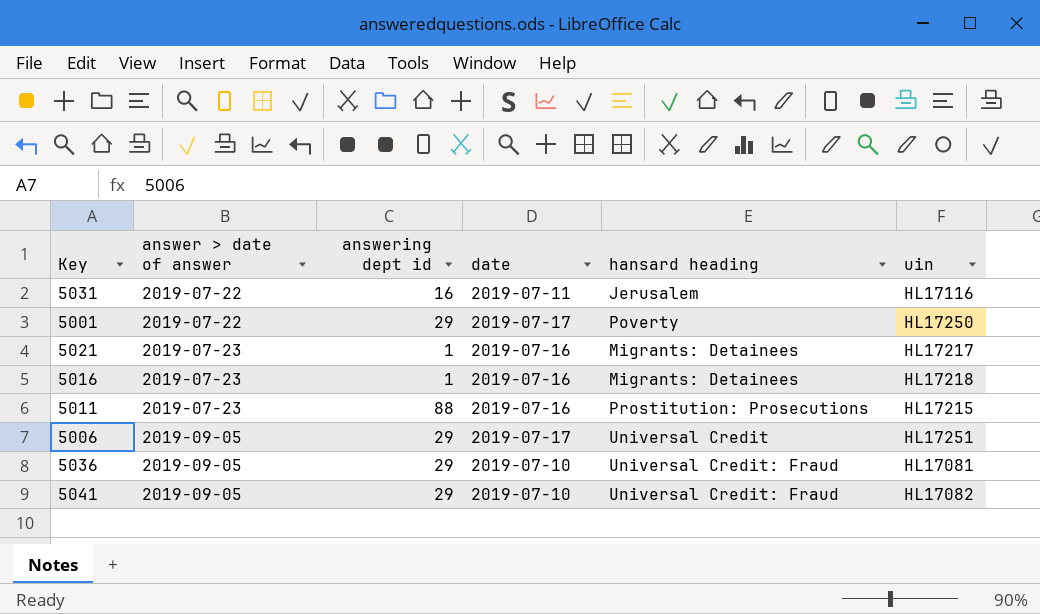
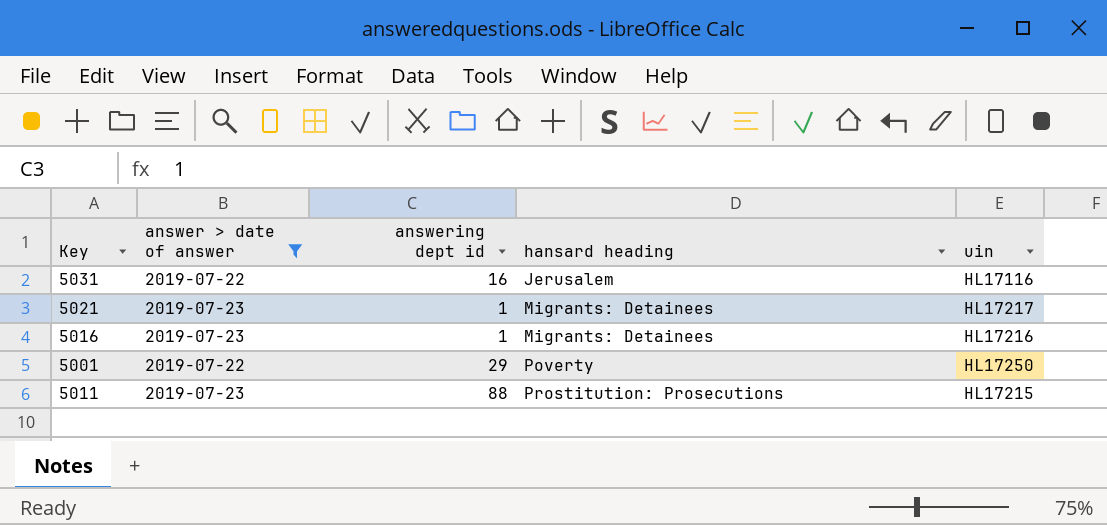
filter: none -> answer > date of answer != 2019-09-05
row order: answer > date of answer ascending -> hansard heading ascending
column date | position: 4 -> none
5016 | uin: HL17218 -> HL17216

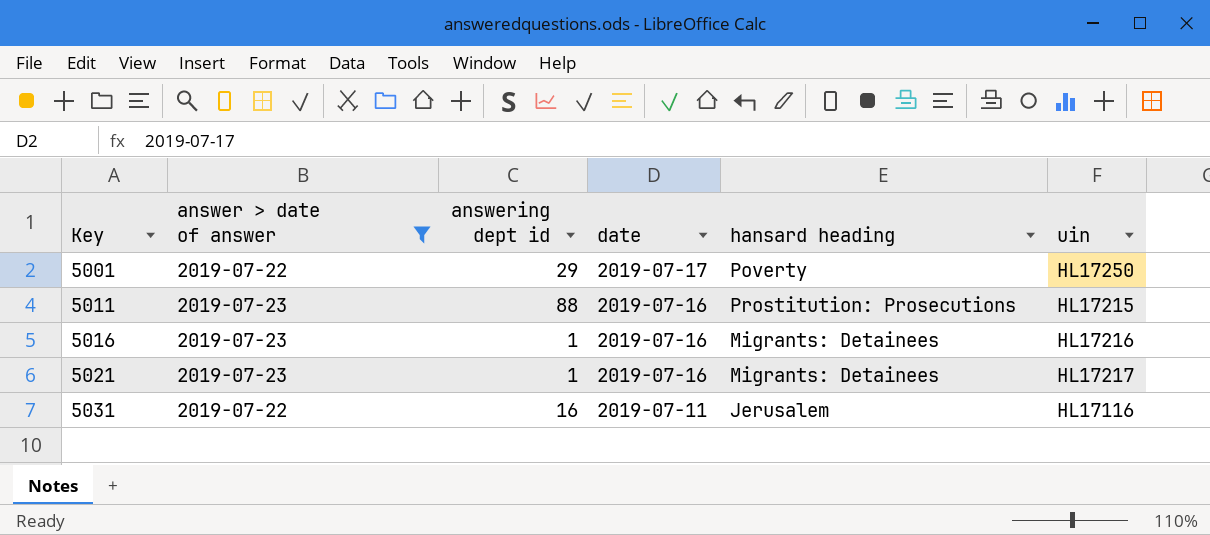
row order: hansard heading ascending -> Key ascending
column date | position: none -> 4

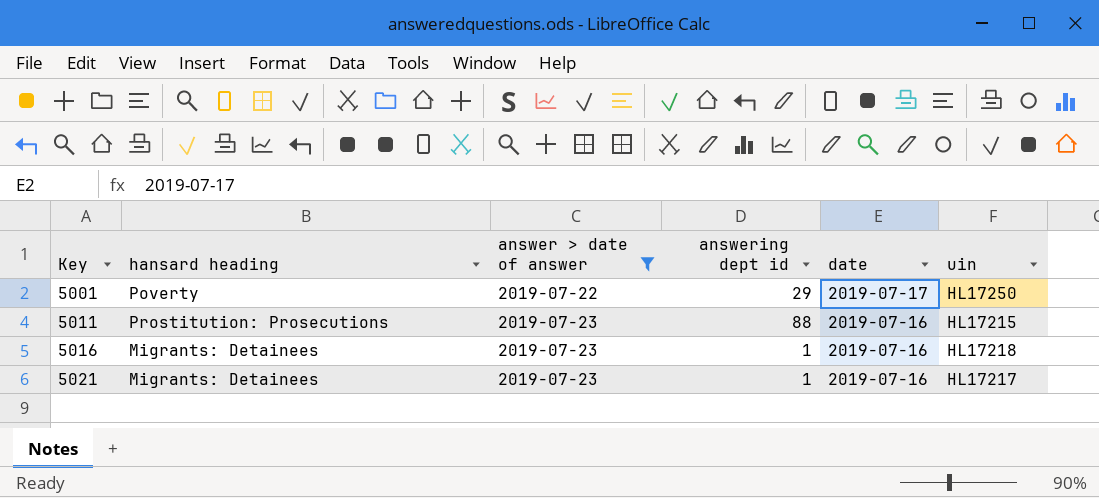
column hansard heading | position: 5 -> 2
row 5031: 2019-07-22 | 16 | 2019-07-11 | Jerusalem | HL17116 -> none
5016 | uin: HL17216 -> HL17218

